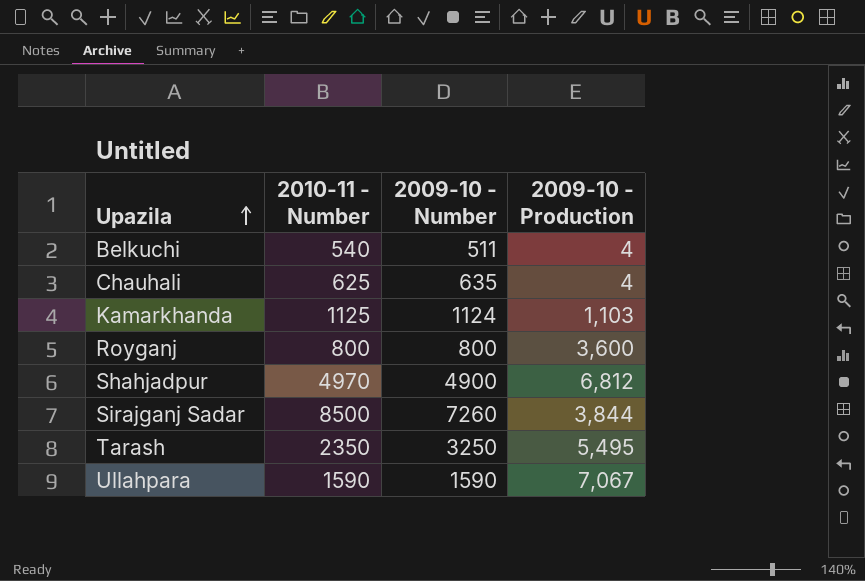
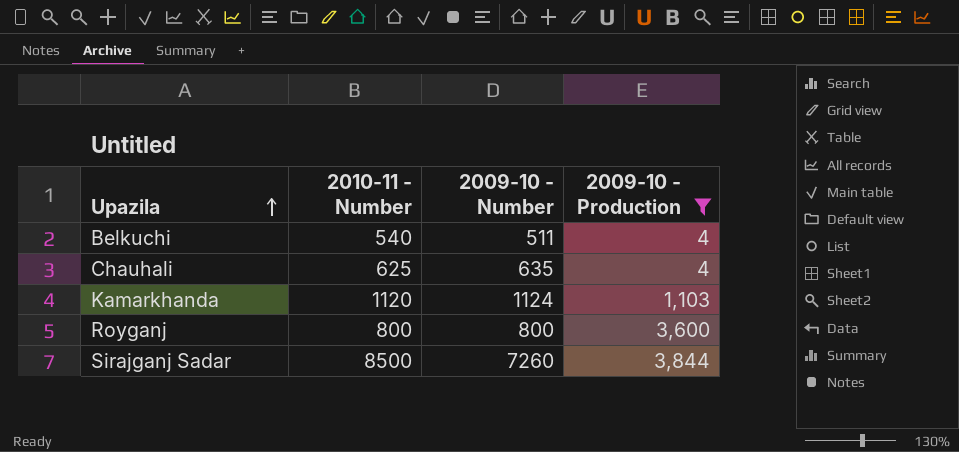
filter: none -> 2009-10 - Production <= 3,844
Kamarkhanda | 2010-11 - Number: 1125 -> 1120

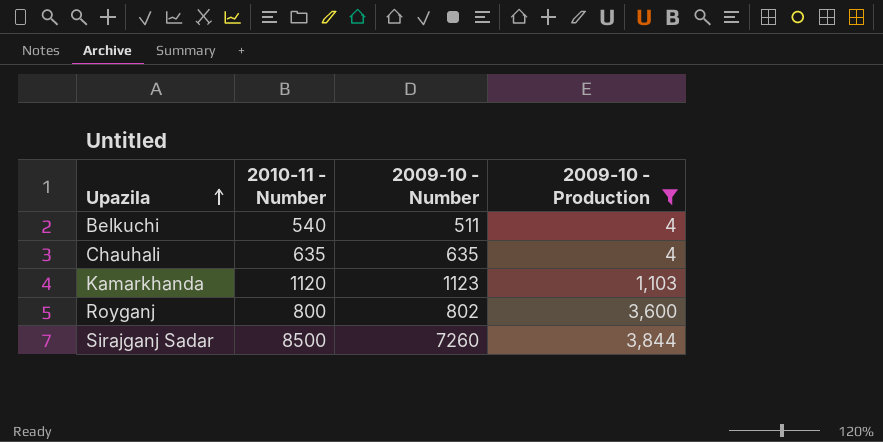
Chauhali | 2010-11 - Number: 625 -> 635
Kamarkhanda | 2009-10 - Number: 1124 -> 1123
Royganj | 2009-10 - Number: 800 -> 802

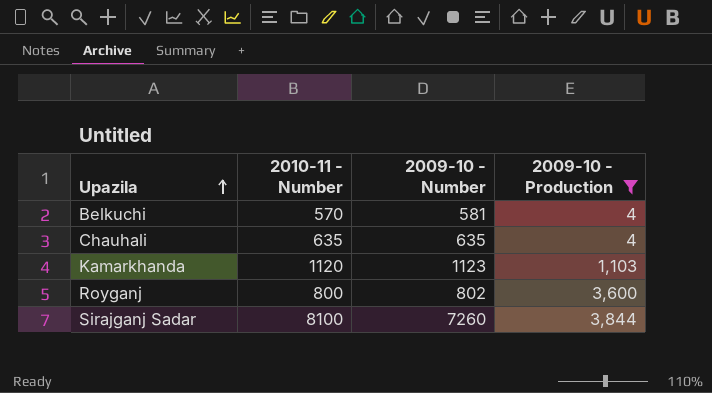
Belkuchi | 2010-11 - Number: 540 -> 570
Belkuchi | 2009-10 - Number: 511 -> 581
Sirajganj Sadar | 2010-11 - Number: 8500 -> 8100

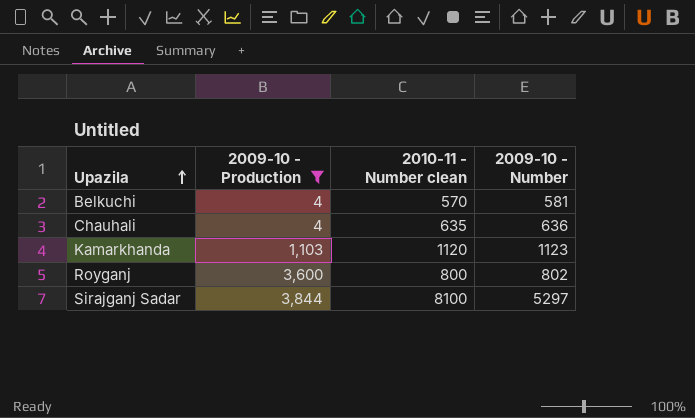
column 2009-10 - Production | position: 4 -> 2
column name: 2010-11 - Number -> 2010-11 - Number clean
Chauhali | 2009-10 - Number: 635 -> 636
Sirajganj Sadar | 2009-10 - Number: 7260 -> 5297

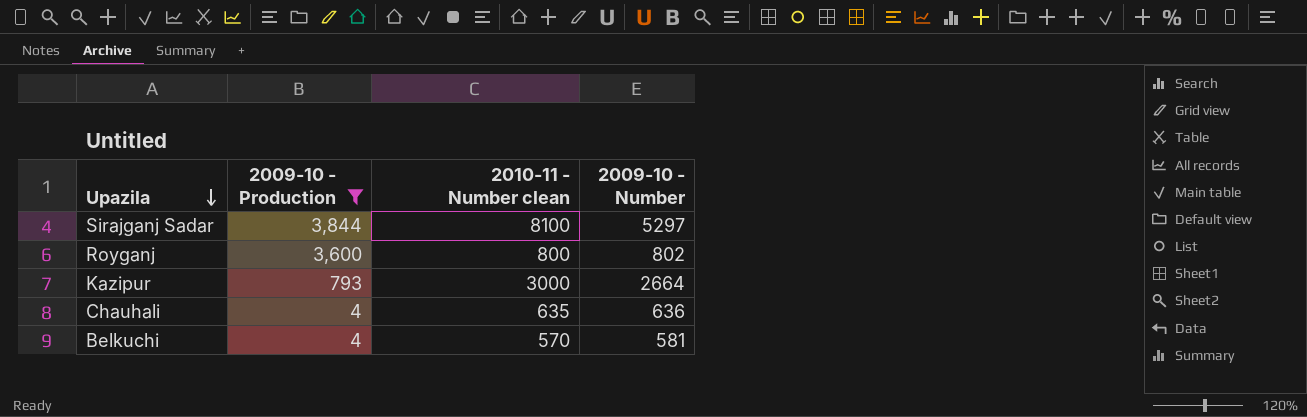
row order: Upazila ascending -> Upazila descending
row Kamarkhanda: 1,103 | 1120 | 1123 -> none
row Kazipur: none -> 793 | 3000 | 2664

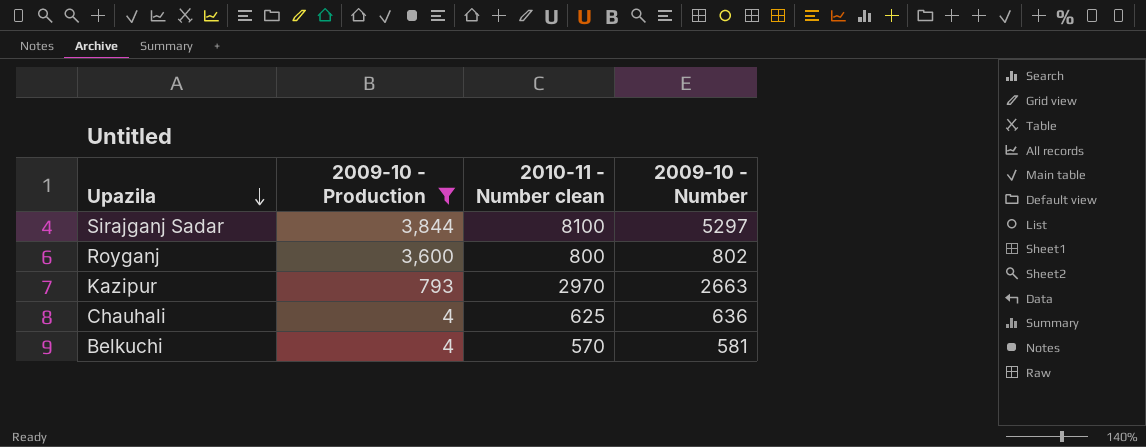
Kazipur | 2010-11 - Number clean: 3000 -> 2970
Kazipur | 2009-10 - Number: 2664 -> 2663
Chauhali | 2010-11 - Number clean: 635 -> 625

